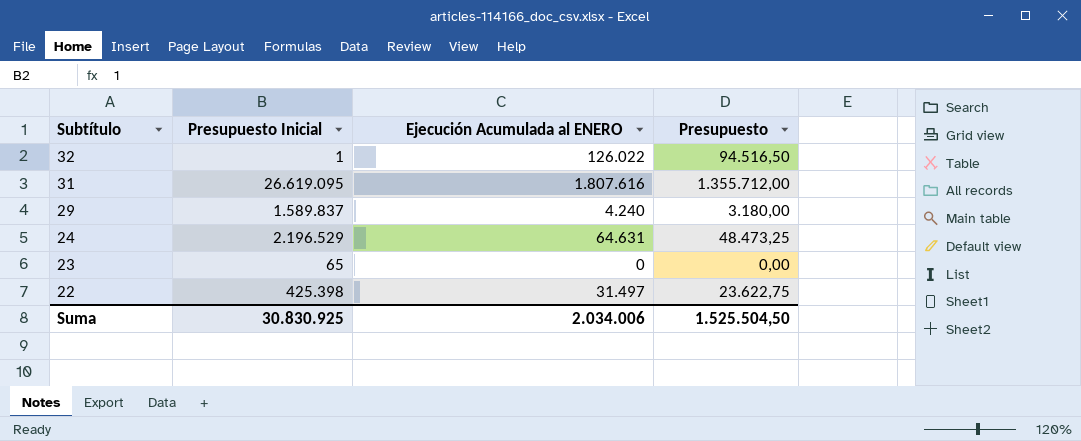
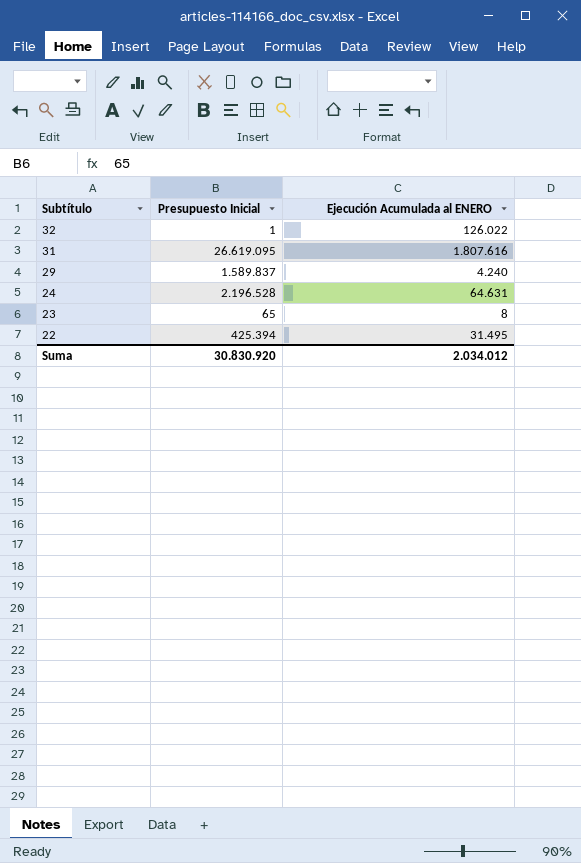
column Presupuesto | formula: [Ejecución Acumulada al ENERO] * 0,75 -> none
24 | Presupuesto Inicial: 2.196.529 -> 2.196.528
23 | Ejecución Acumulada al ENERO: 0 -> 8
22 | Presupuesto Inicial: 425.398 -> 425.394
22 | Ejecución Acumulada al ENERO: 31.497 -> 31.495
Suma | Presupuesto Inicial: 30.830.925 -> 30.830.920
Suma | Ejecución Acumulada al ENERO: 2.034.006 -> 2.034.012

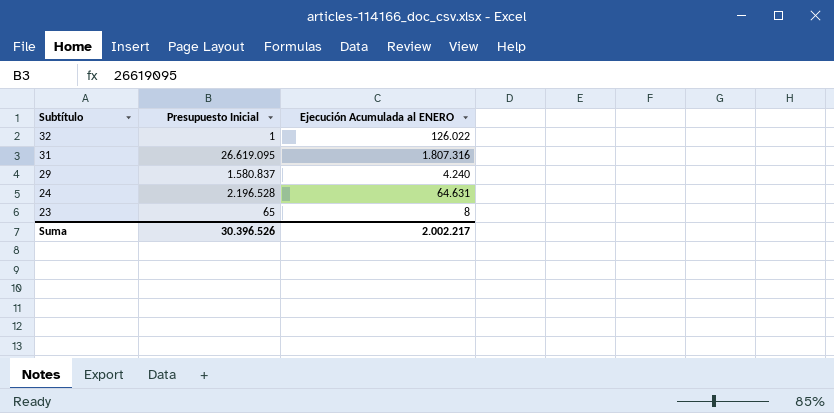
row 22: 425.394 | 31.495 -> none
31 | Ejecución Acumulada al ENERO: 1.807.616 -> 1.807.316
29 | Presupuesto Inicial: 1.589.837 -> 1.580.837
Suma | Presupuesto Inicial: 30.830.920 -> 30.396.526
Suma | Ejecución Acumulada al ENERO: 2.034.012 -> 2.002.217

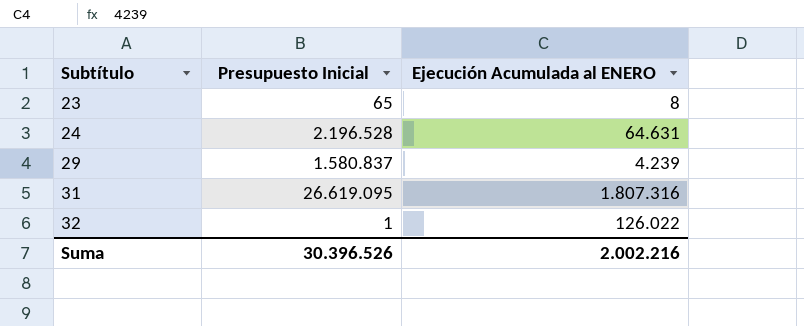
row order: Subtítulo descending -> Subtítulo ascending
29 | Ejecución Acumulada al ENERO: 4.240 -> 4.239
Suma | Ejecución Acumulada al ENERO: 2.002.217 -> 2.002.216

